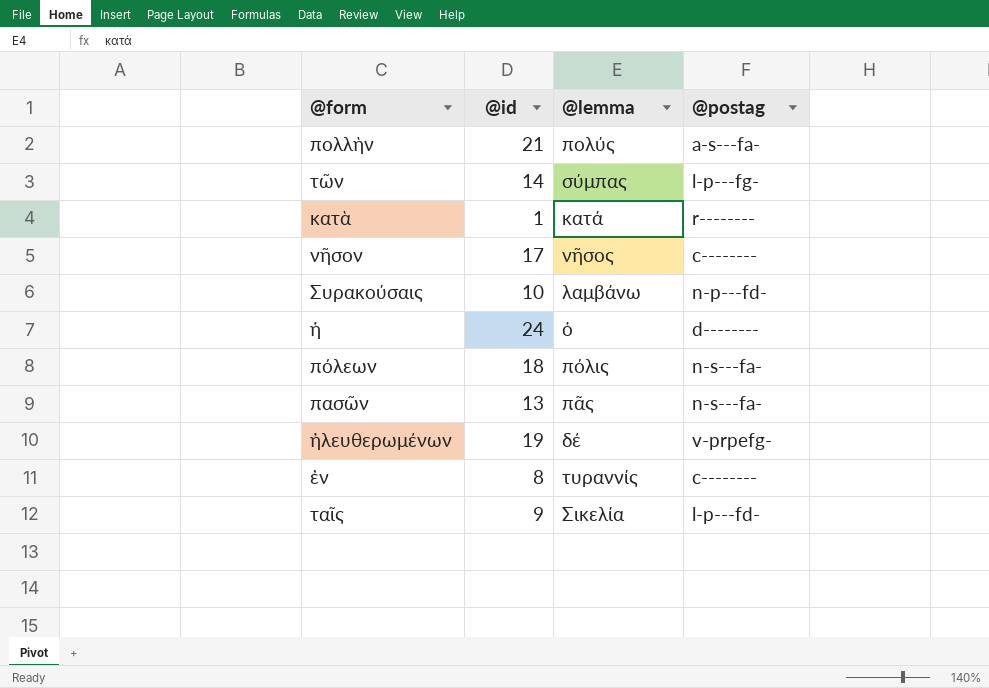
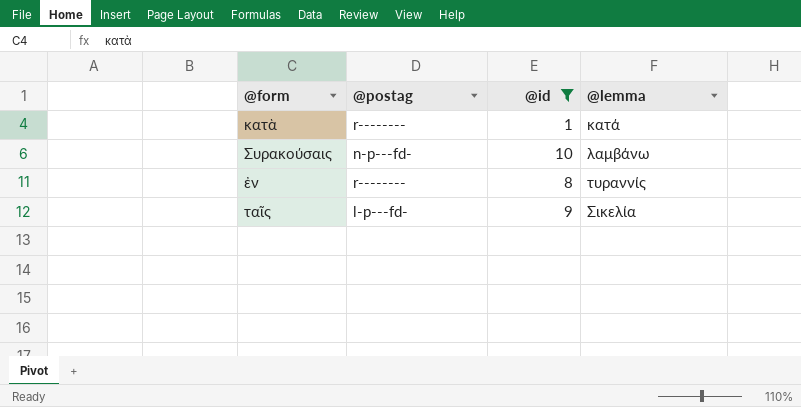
filter: none -> @id <= 10
column @postag | position: 4 -> 2
ἐν | @postag: c-------- -> r--------

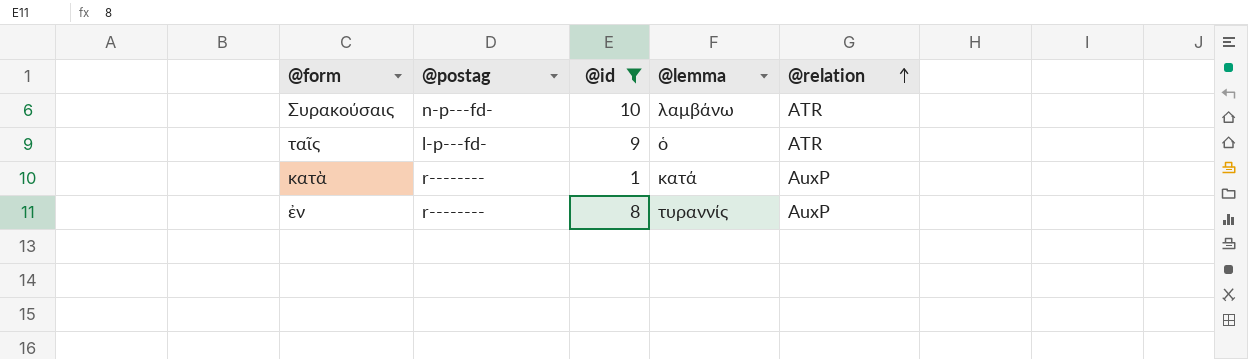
row order: none -> @relation ascending
column @relation | position: none -> 5
ταῖς | @lemma: Σικελία -> ὁ

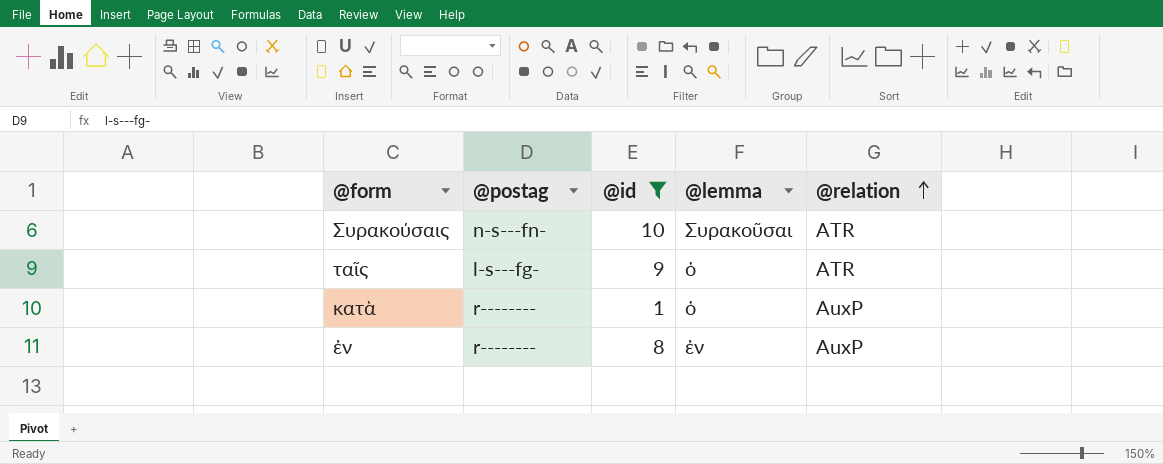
Συρακούσαις | @postag: n-p---fd- -> n-s---fn-
Συρακούσαις | @lemma: λαμβάνω -> Συρακοῦσαι
ταῖς | @postag: l-p---fd- -> l-s---fg-
κατὰ | @lemma: κατά -> ὁ
ἐν | @lemma: τυραννίς -> ἐν

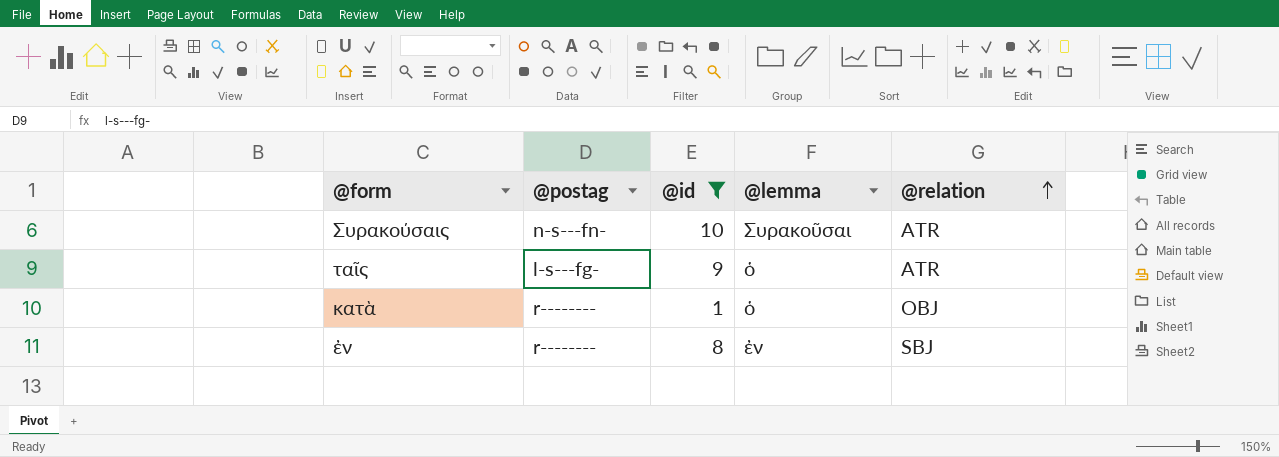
κατὰ | @relation: AuxP -> OBJ
ἐν | @relation: AuxP -> SBJ

